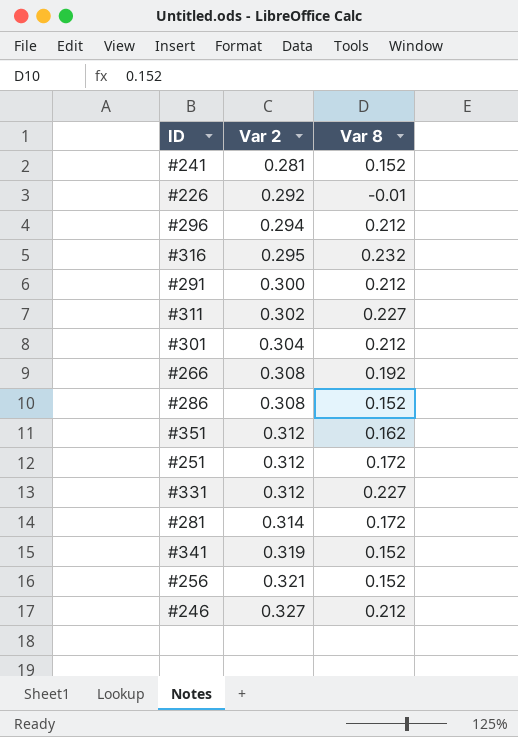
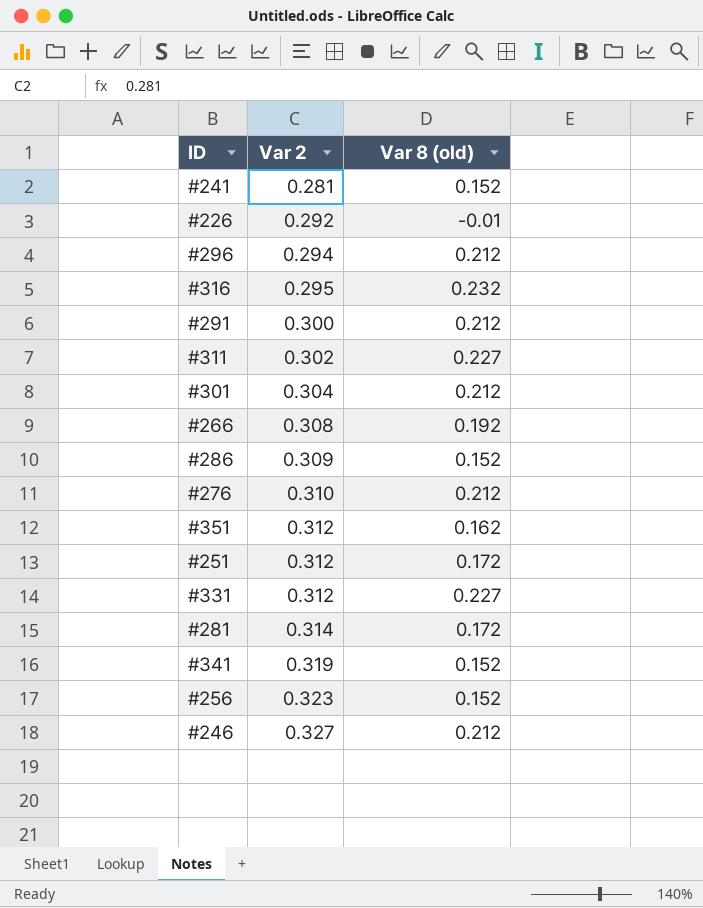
column name: Var 8 -> Var 8 (old)
#286 | Var 2: 0.308 -> 0.309
row #276: none -> 0.310 | 0.212
#256 | Var 2: 0.321 -> 0.323

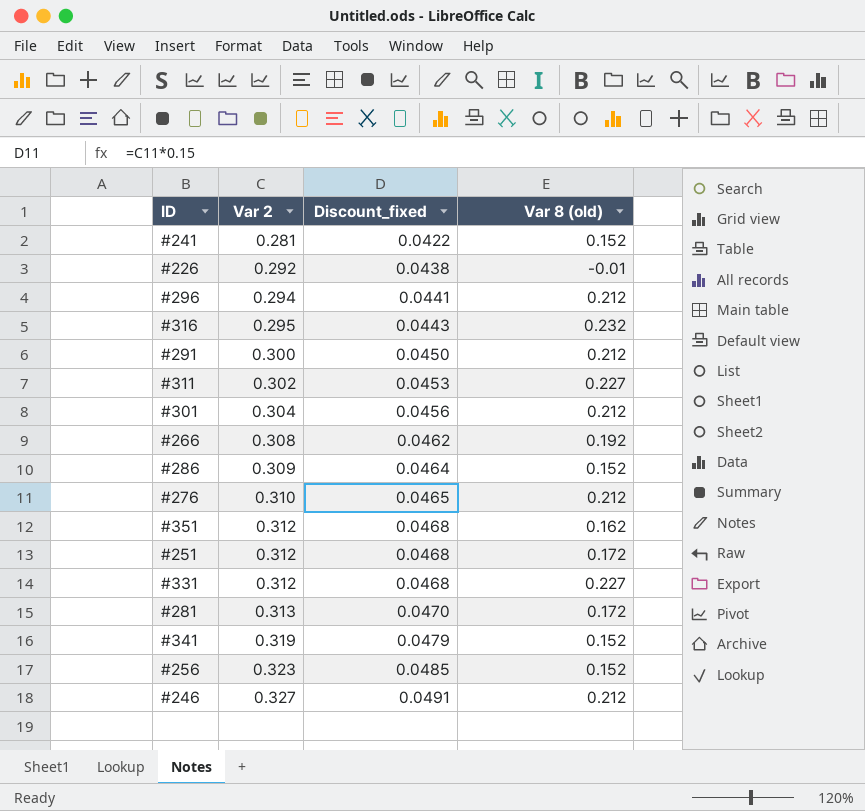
column Discount_fixed | formula: none -> [Var 2] * 0.15
#281 | Var 2: 0.314 -> 0.313

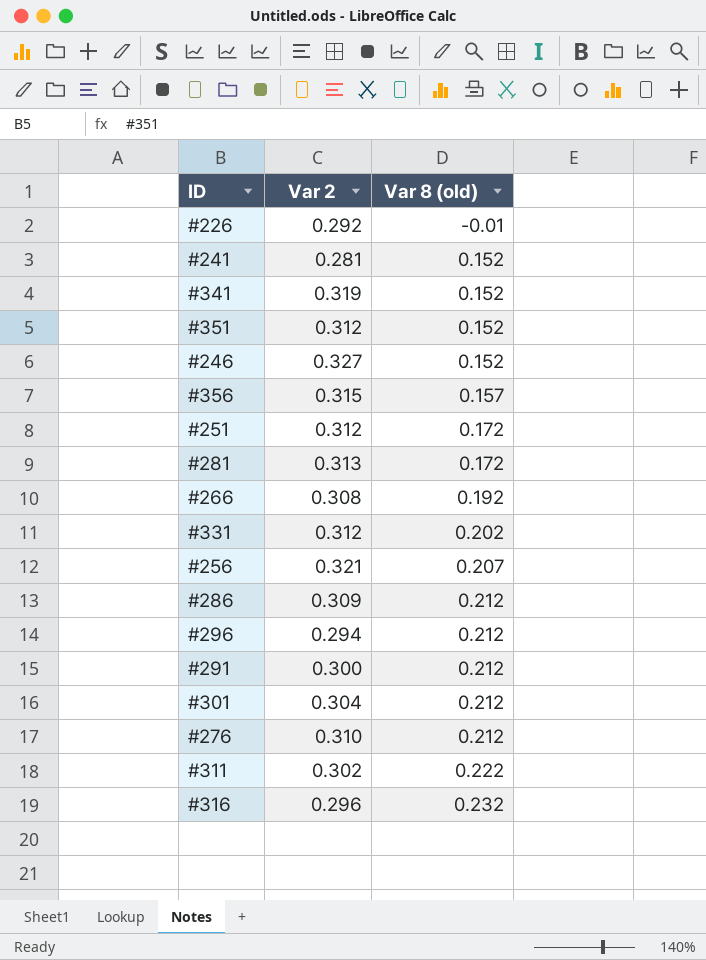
row order: Var 2 ascending -> Var 8 (old) ascending
column Discount_fixed | formula: [Var 2] * 0.15 -> none
#351 | Var 8 (old): 0.162 -> 0.152
#246 | Var 8 (old): 0.212 -> 0.152
row #356: none -> 0.315 | 0.157
#331 | Var 8 (old): 0.227 -> 0.202
#256 | Var 2: 0.323 -> 0.321
#256 | Var 8 (old): 0.152 -> 0.207
#286 | Var 8 (old): 0.152 -> 0.212
#311 | Var 8 (old): 0.227 -> 0.222
#316 | Var 2: 0.295 -> 0.296

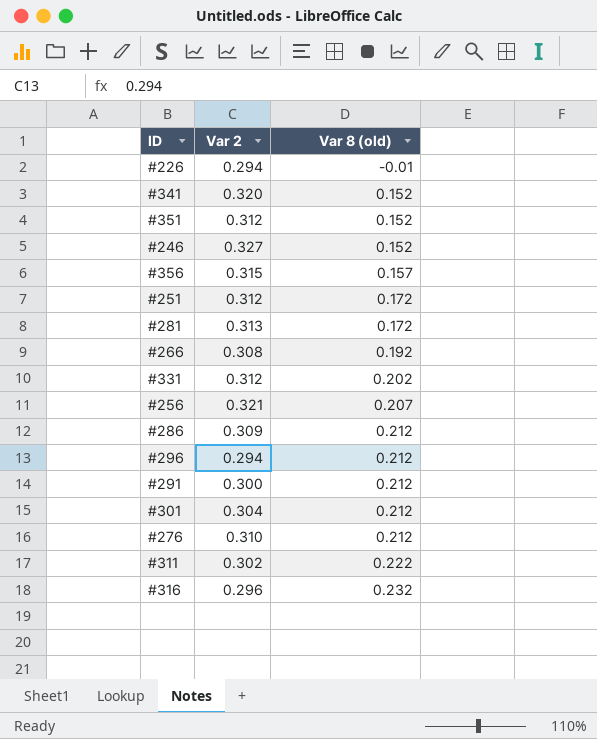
row #241: 0.281 | 0.152 -> none
#226 | Var 2: 0.292 -> 0.294
#341 | Var 2: 0.319 -> 0.320

